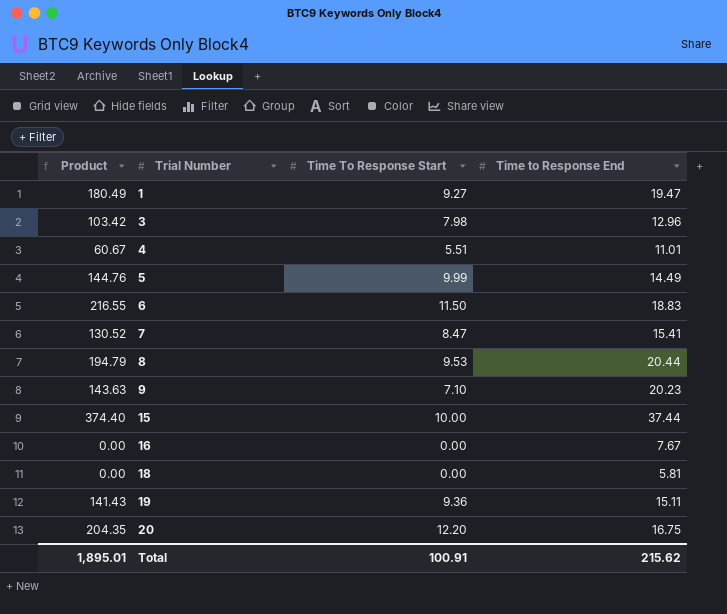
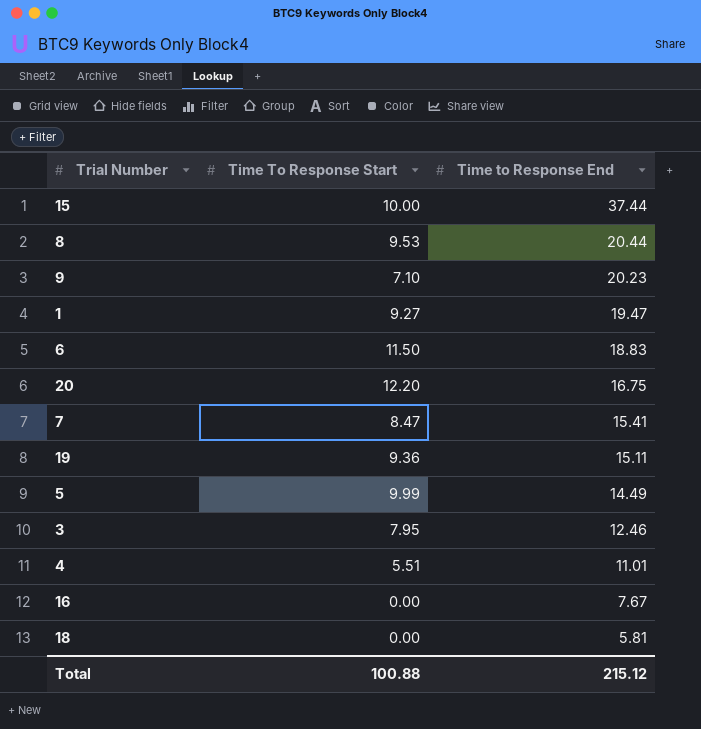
row order: Trial Number ascending -> Time to Response End descending
column Product | formula: [Time To Response Start] * [Time to Response End] -> none
3 | Time To Response Start: 7.98 -> 7.95
3 | Time to Response End: 12.96 -> 12.46
Total | Time To Response Start: 100.91 -> 100.88
Total | Time to Response End: 215.62 -> 215.12

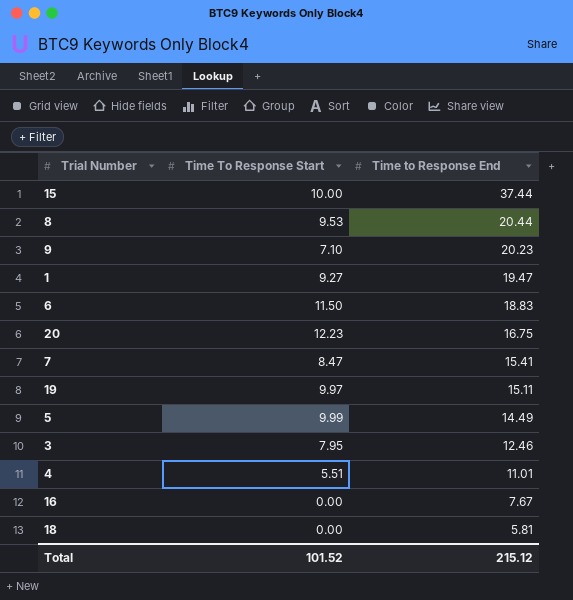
20 | Time To Response Start: 12.20 -> 12.23
19 | Time To Response Start: 9.36 -> 9.97
Total | Time To Response Start: 100.88 -> 101.52

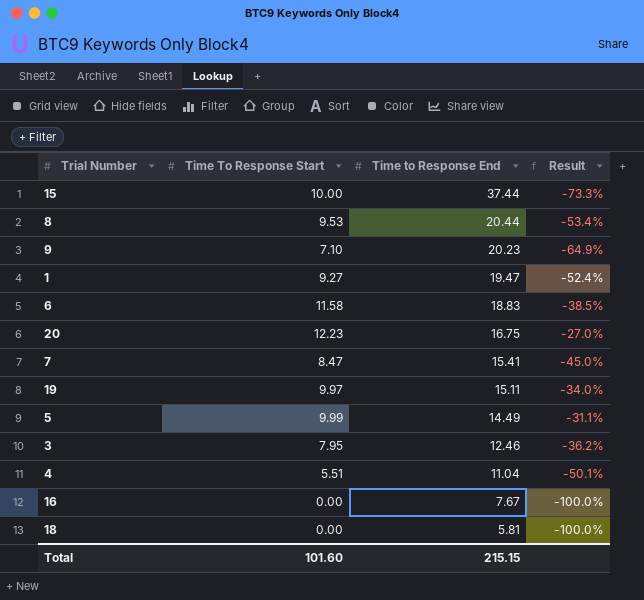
column Result | formula: none -> ([Time To Response Start] - [Time to Response End]) / [Time to Response End]
6 | Time To Response Start: 11.50 -> 11.58
4 | Time to Response End: 11.01 -> 11.04
Total | Time To Response Start: 101.52 -> 101.60
Total | Time to Response End: 215.12 -> 215.15

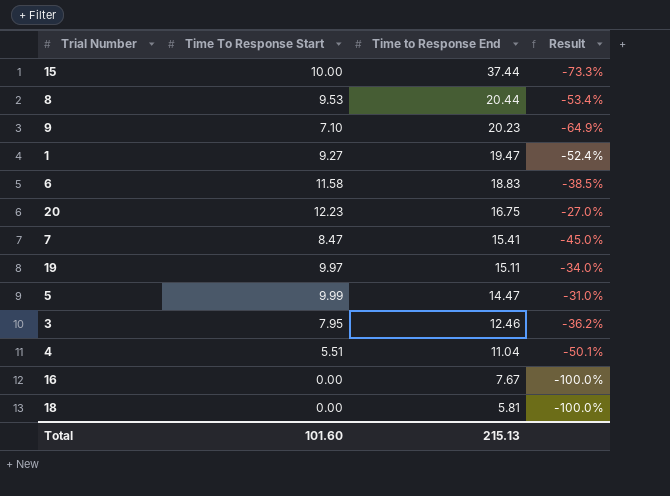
5 | Time to Response End: 14.49 -> 14.47
5 | Result: -31.1% -> -31.0%
Total | Time to Response End: 215.15 -> 215.13

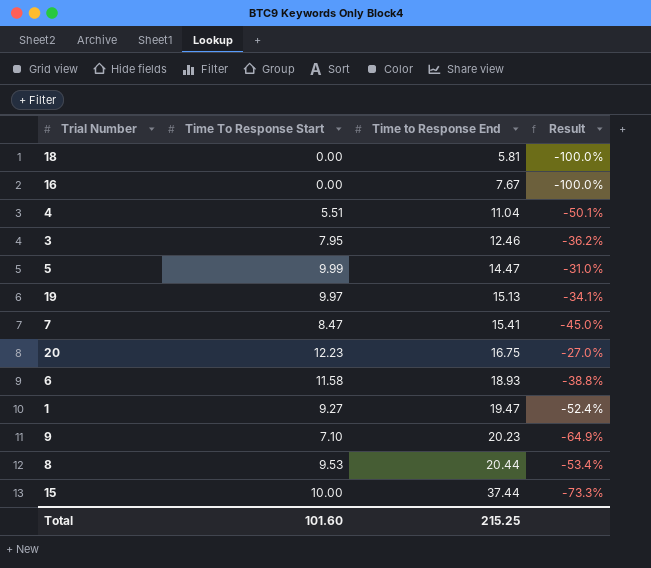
row order: Time to Response End descending -> Time to Response End ascending
19 | Time to Response End: 15.11 -> 15.13
19 | Result: -34.0% -> -34.1%
6 | Time to Response End: 18.83 -> 18.93
6 | Result: -38.5% -> -38.8%
Total | Time to Response End: 215.13 -> 215.25

